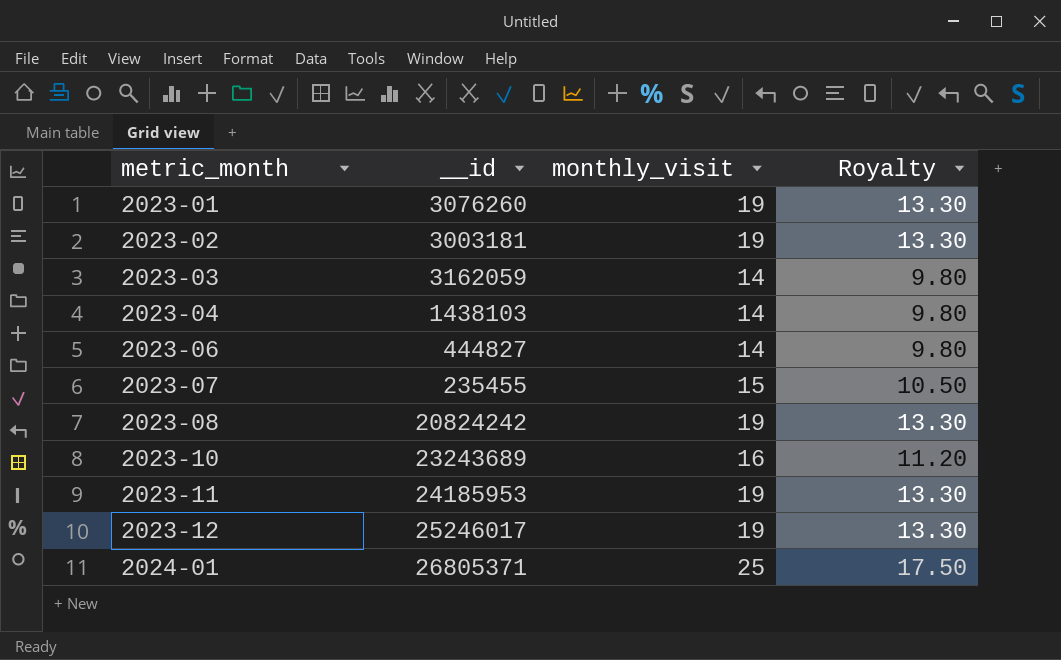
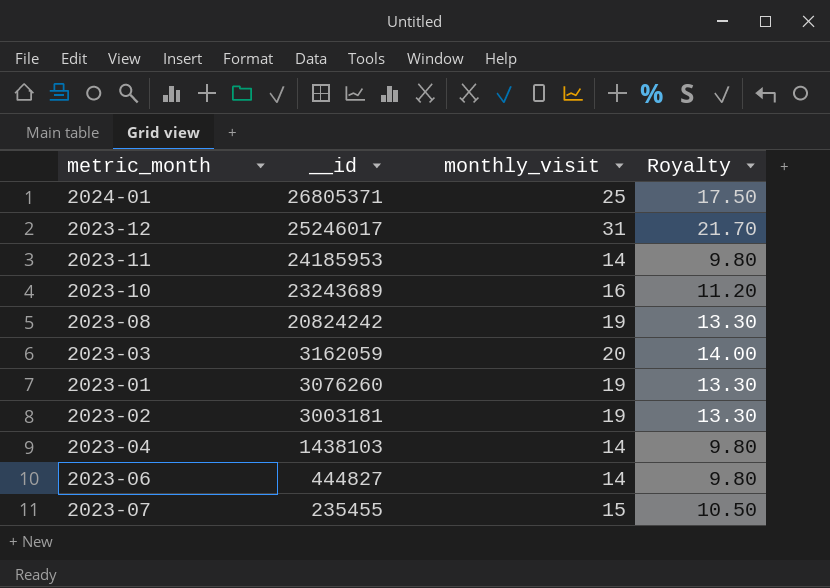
row order: metric_month ascending -> __id descending
2023-12 | monthly_visit: 19 -> 31
2023-12 | Royalty: 13.30 -> 21.70
2023-11 | monthly_visit: 19 -> 14
2023-11 | Royalty: 13.30 -> 9.80
2023-03 | monthly_visit: 14 -> 20
2023-03 | Royalty: 9.80 -> 14.00

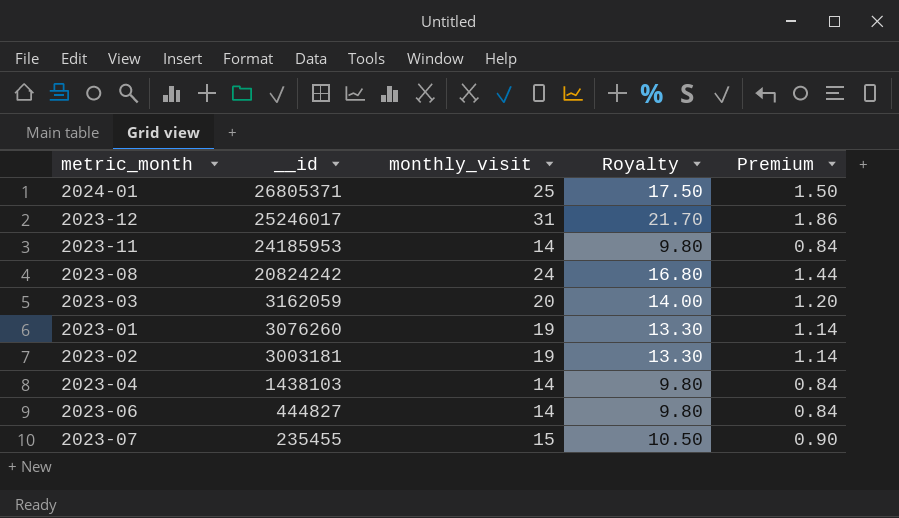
column Premium | formula: none -> [monthly_visit] * 0.06
row 2023-10: 23243689 | 16 | 11.20 -> none
2023-08 | monthly_visit: 19 -> 24
2023-08 | Royalty: 13.30 -> 16.80

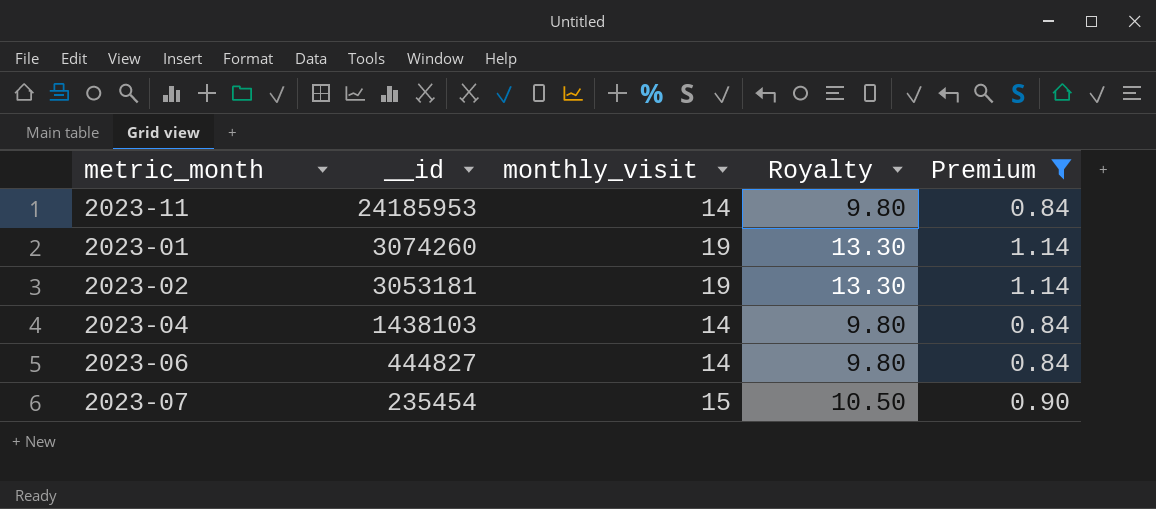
filter: none -> Premium <= 1.14
2023-01 | __id: 3076260 -> 3074260
2023-02 | __id: 3003181 -> 3053181
2023-07 | __id: 235455 -> 235454

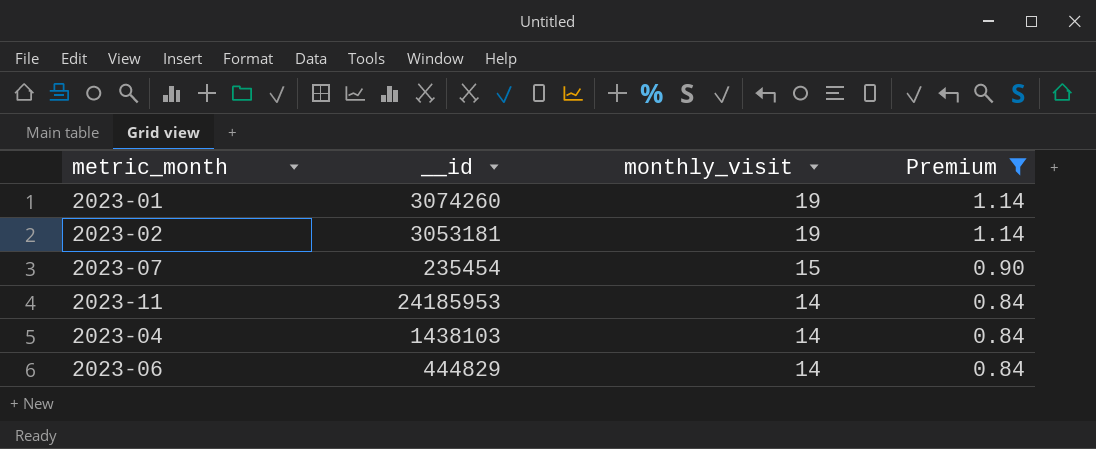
row order: __id descending -> monthly_visit descending
column Royalty | formula: [monthly_visit] * 0.7 -> none
2023-06 | __id: 444827 -> 444829

